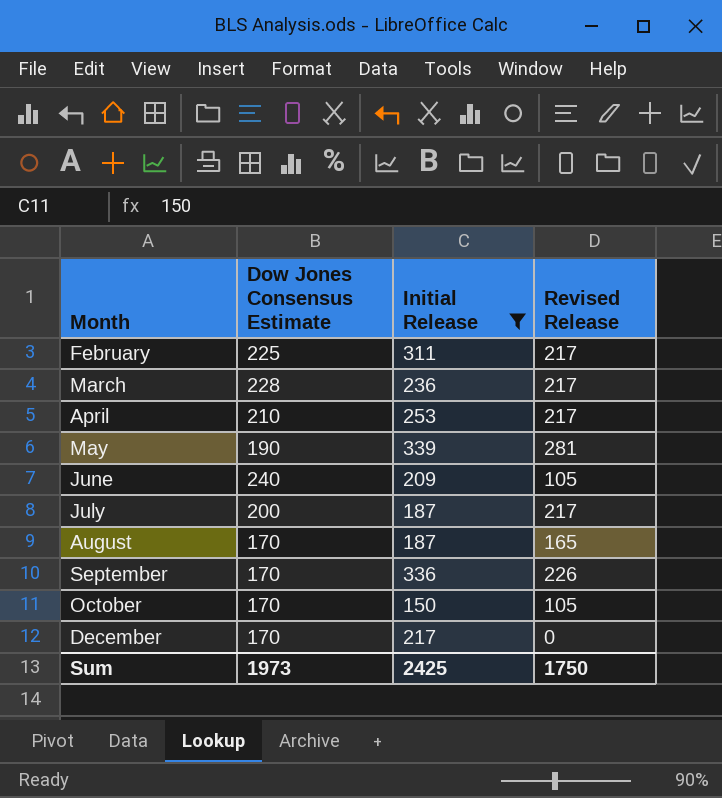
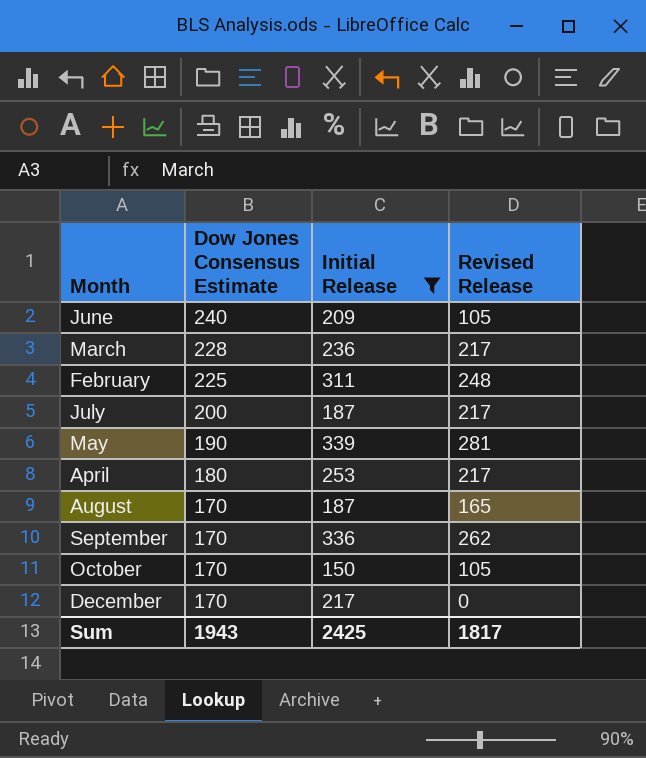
row order: Month ascending -> Dow Jones Consensus Estimate descending
February | Revised Release: 217 -> 248
April | Dow Jones Consensus Estimate: 210 -> 180
September | Revised Release: 226 -> 262
Sum | Dow Jones Consensus Estimate: 1973 -> 1943
Sum | Revised Release: 1750 -> 1817

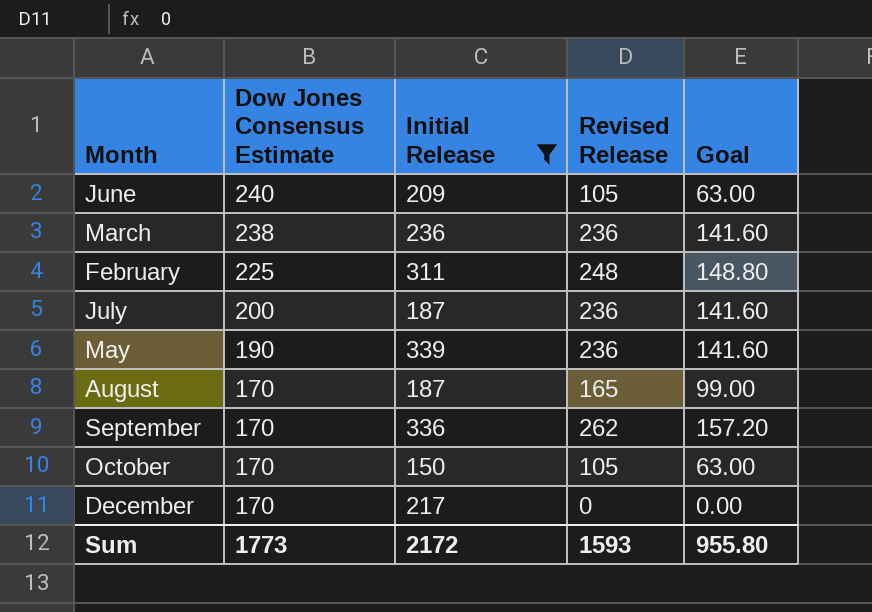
column Goal | formula: none -> [Revised Release] * 0.6
row April: 180 | 253 | 217 -> none
March | Dow Jones Consensus Estimate: 228 -> 238
March | Revised Release: 217 -> 236
July | Revised Release: 217 -> 236
May | Revised Release: 281 -> 236
Sum | Dow Jones Consensus Estimate: 1943 -> 1773
Sum | Initial Release: 2425 -> 2172
Sum | Revised Release: 1817 -> 1593

